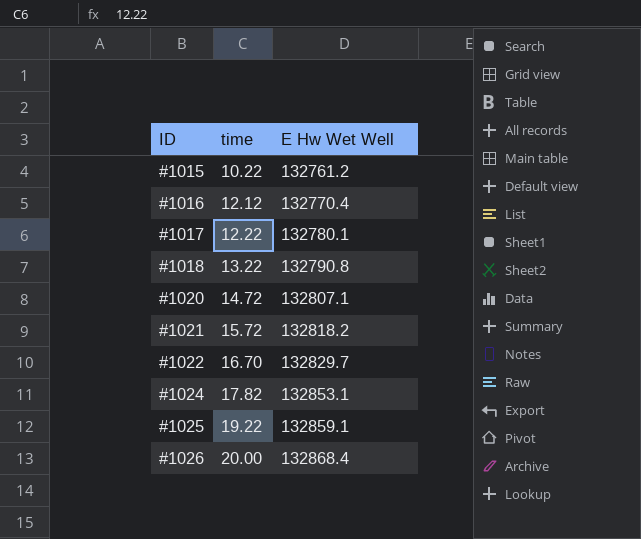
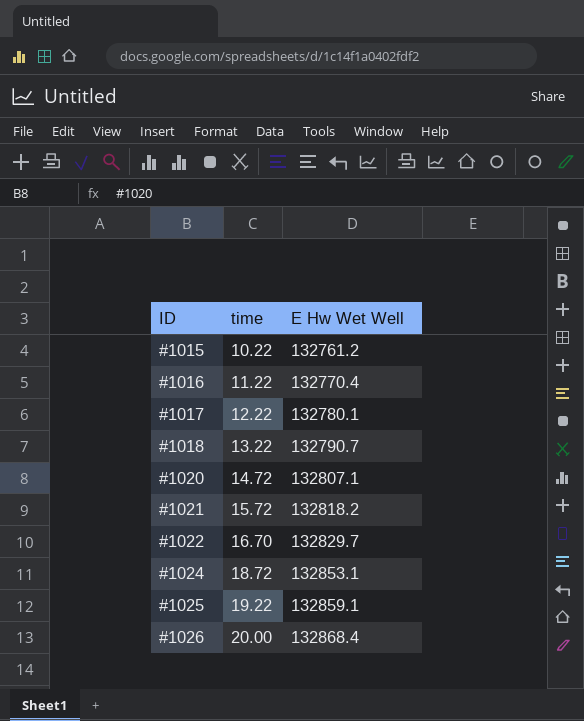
#1016 | time: 12.12 -> 11.22
#1018 | E Hw Wet Well: 132790.8 -> 132790.7
#1024 | time: 17.82 -> 18.72

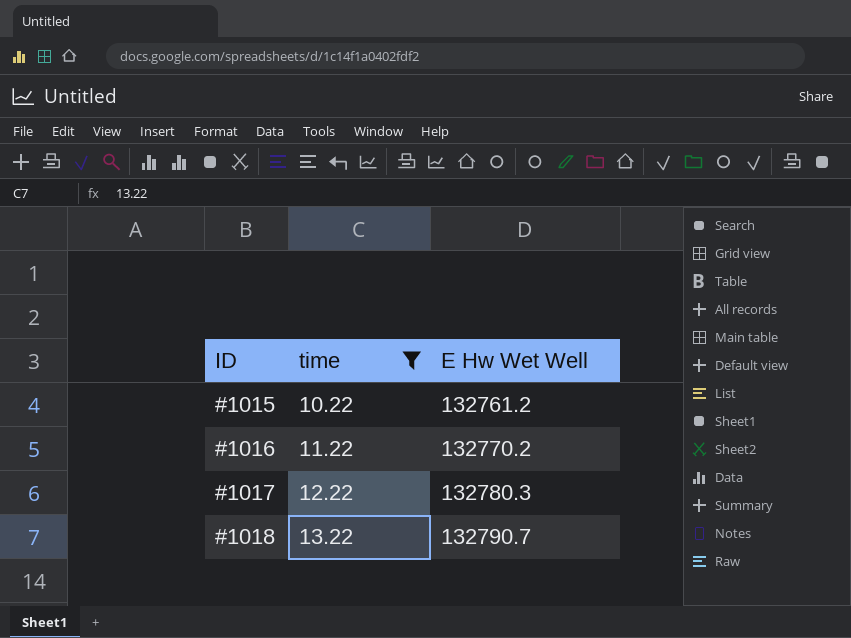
filter: none -> time <= 13.22
#1016 | E Hw Wet Well: 132770.4 -> 132770.2
#1017 | E Hw Wet Well: 132780.1 -> 132780.3

